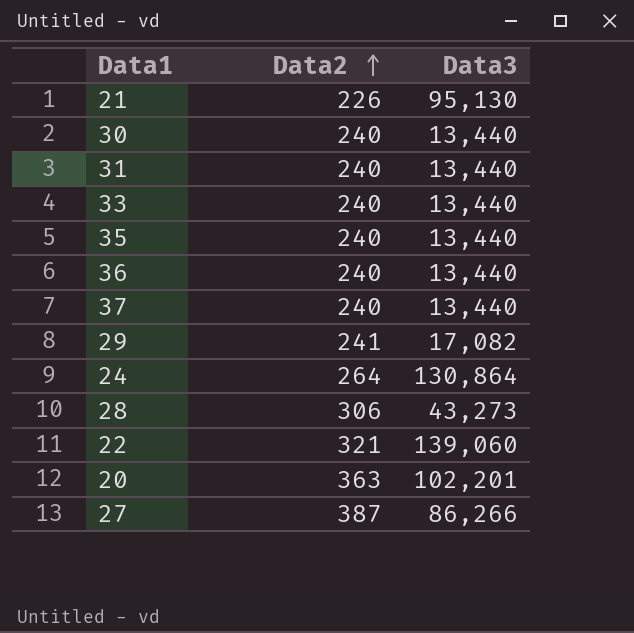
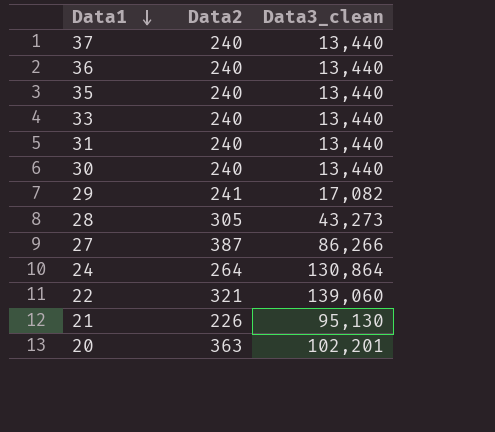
row order: Data2 ascending -> Data1 descending
column name: Data3 -> Data3_clean
28 | Data2: 306 -> 305

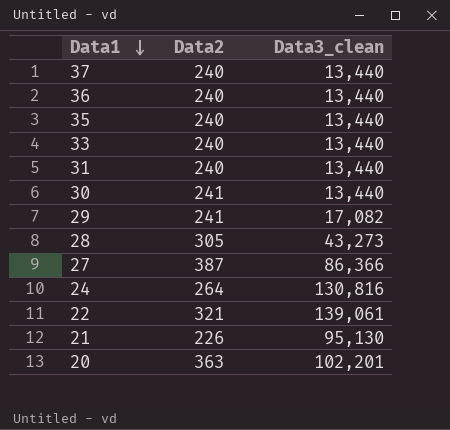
30 | Data2: 240 -> 241
27 | Data3_clean: 86,266 -> 86,366
24 | Data3_clean: 130,864 -> 130,816
22 | Data3_clean: 139,060 -> 139,061

